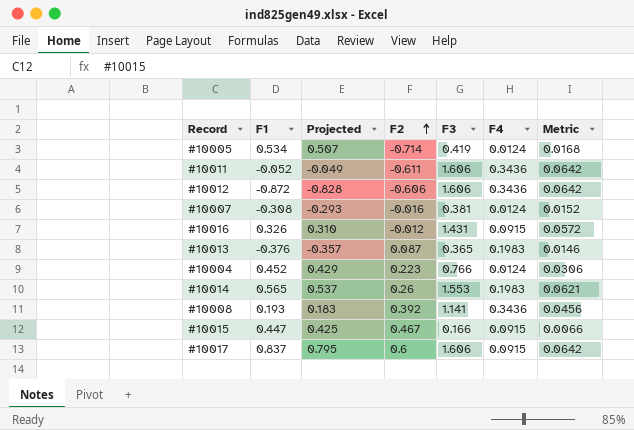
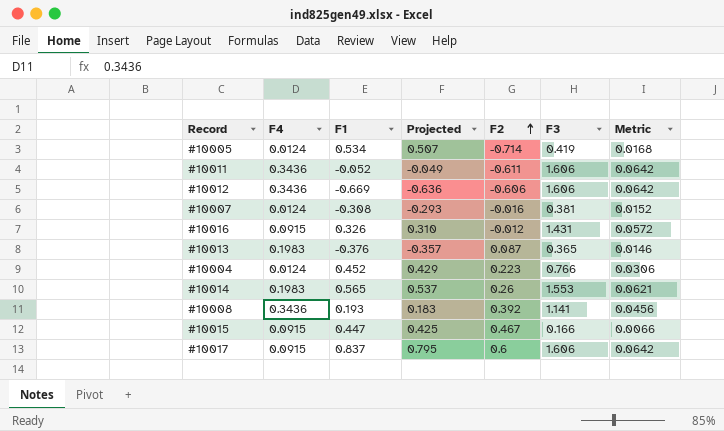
column F4 | position: 6 -> 2
#10012 | F1: -0.872 -> -0.669
#10012 | Projected: -0.828 -> -0.636

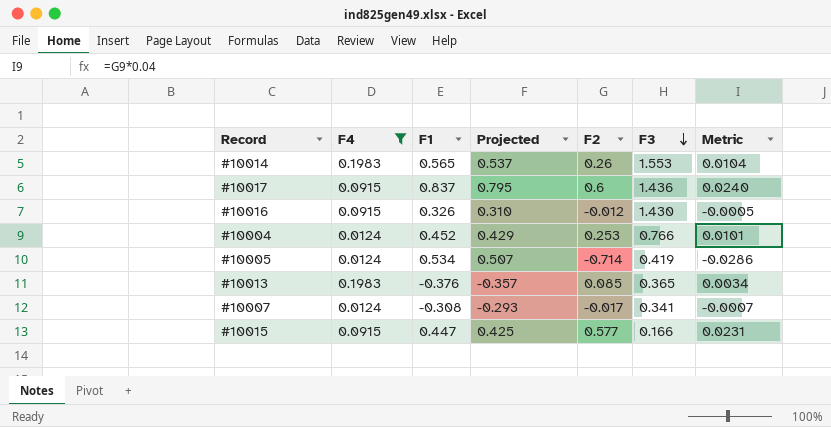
filter: none -> F4 != 0.3436
row order: F2 ascending -> F3 descending
column Metric | formula: [F3] * 0.04 -> [F2] * 0.04
#10017 | F3: 1.606 -> 1.436
#10016 | F3: 1.431 -> 1.430
#10004 | F2: 0.223 -> 0.253
#10013 | F2: 0.087 -> 0.085
#10007 | F2: -0.016 -> -0.017
#10007 | F3: 0.381 -> 0.341
#10015 | F2: 0.467 -> 0.577

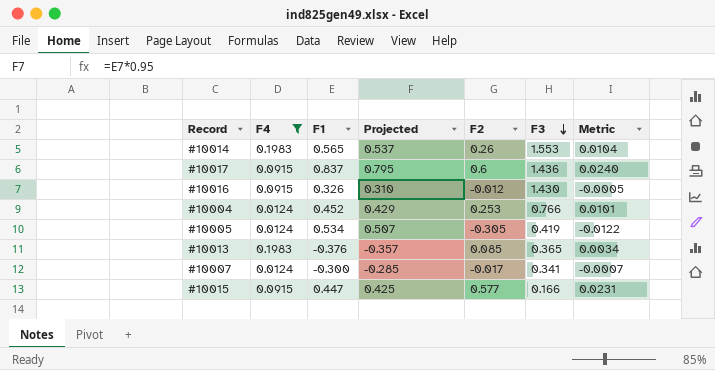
#10005 | F2: -0.714 -> -0.305
#10005 | Metric: -0.0286 -> -0.0122
#10007 | F1: -0.308 -> -0.300
#10007 | Projected: -0.293 -> -0.285

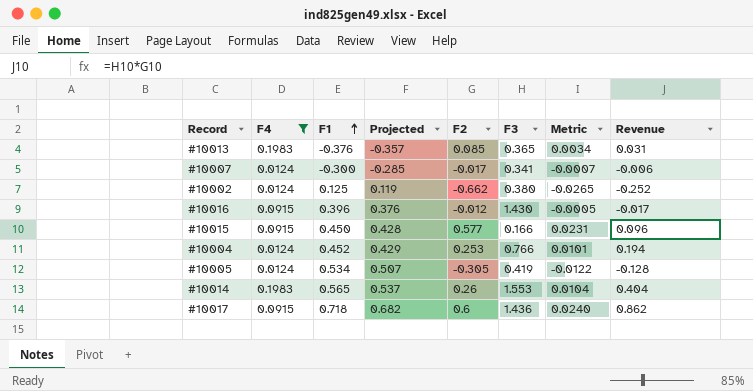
row order: F3 descending -> F1 ascending
column Revenue | formula: none -> [F2] * [F3]
row #10002: none -> 0.0124 | 0.125 | 0.119 | -0.662 | 0.380 | -0.0265 | -0.252
#10016 | F1: 0.326 -> 0.396
#10016 | Projected: 0.310 -> 0.376
#10015 | F1: 0.447 -> 0.450
#10015 | Projected: 0.425 -> 0.428
#10017 | F1: 0.837 -> 0.718
#10017 | Projected: 0.795 -> 0.682

